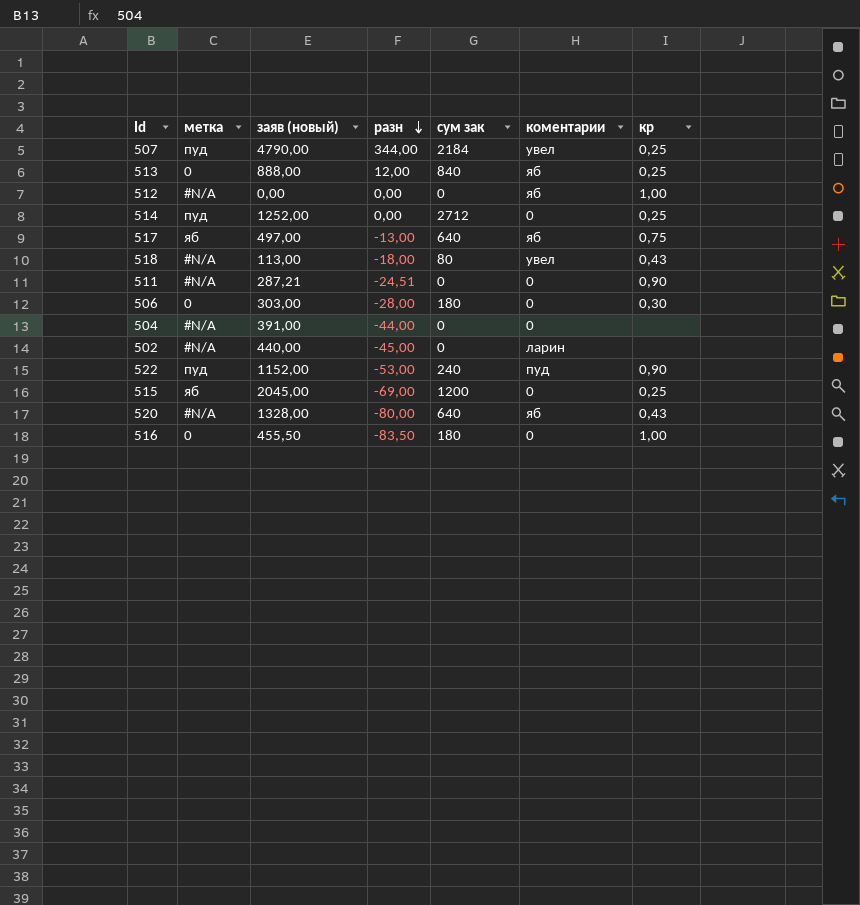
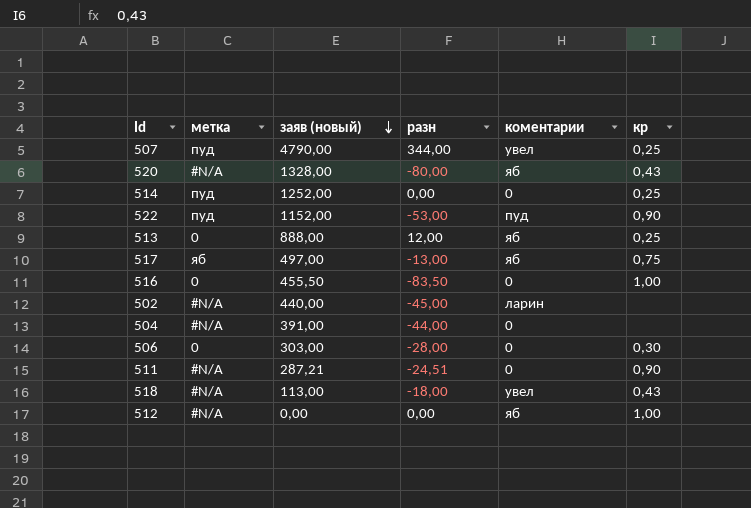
row order: разн descending -> заяв (новый) descending
column сум зак | position: 5 -> none
row 515: яб | 2045,00 | -69,00 | 1200 | 0 | 0,25 -> none

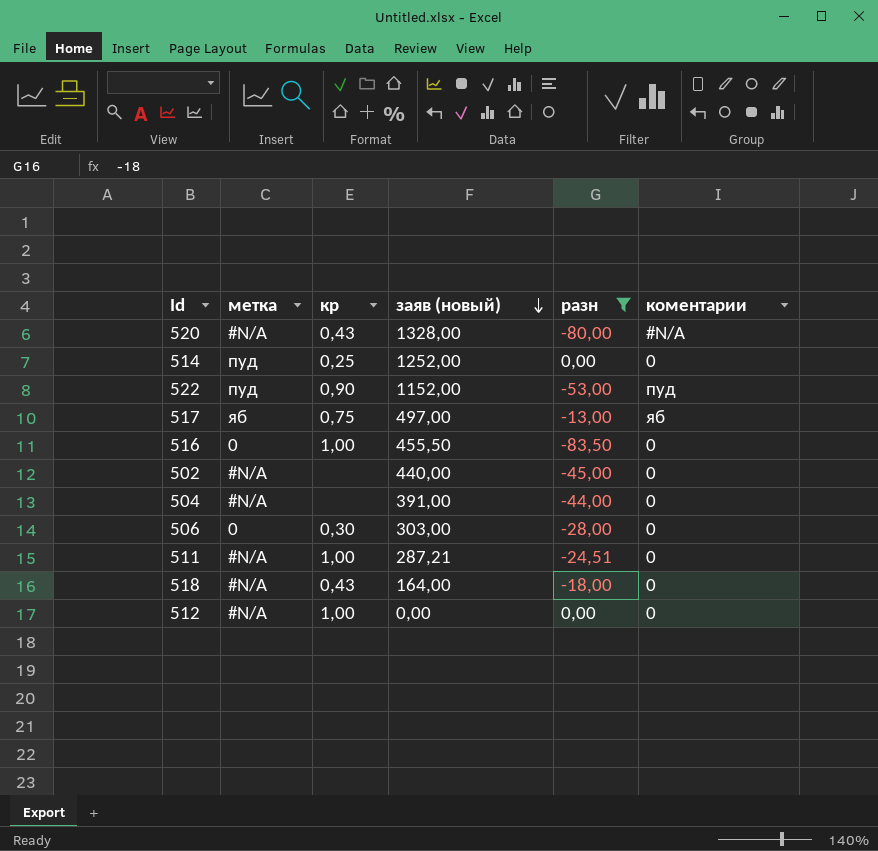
filter: none -> разн <= 0,00
column кр | position: 6 -> 3
520 | коментарии: яб -> #N/A
502 | коментарии: ларин -> 0
511 | кр: 0,90 -> 1,00
518 | заяв (новый): 113,00 -> 164,00
518 | коментарии: увел -> 0
512 | коментарии: яб -> 0

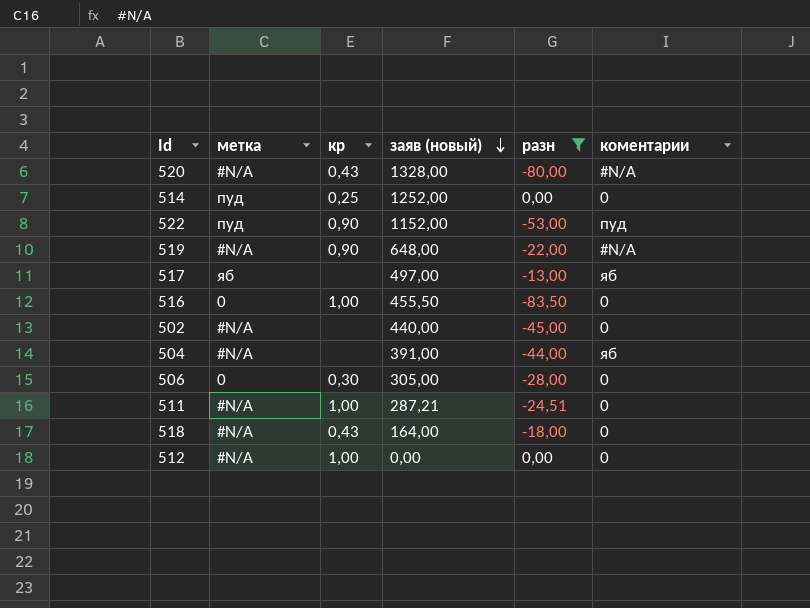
row 519: none -> #N/A | 0,90 | 648,00 | -22,00 | #N/A
517 | кр: 0,75 -> none
504 | коментарии: 0 -> яб
506 | заяв (новый): 303,00 -> 305,00

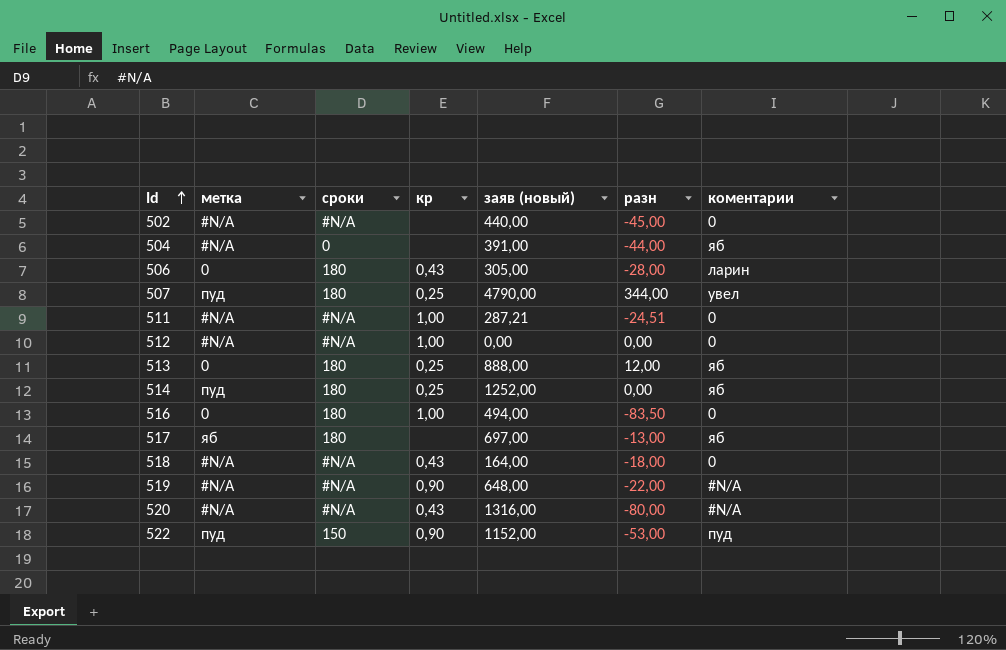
filter: разн <= 0,00 -> none
row order: заяв (новый) descending -> Id ascending
column сроки | position: none -> 3
506 | кр: 0,30 -> 0,43
506 | коментарии: 0 -> ларин
514 | коментарии: 0 -> яб
516 | заяв (новый): 455,50 -> 494,00
517 | заяв (новый): 497,00 -> 697,00
520 | заяв (новый): 1328,00 -> 1316,00

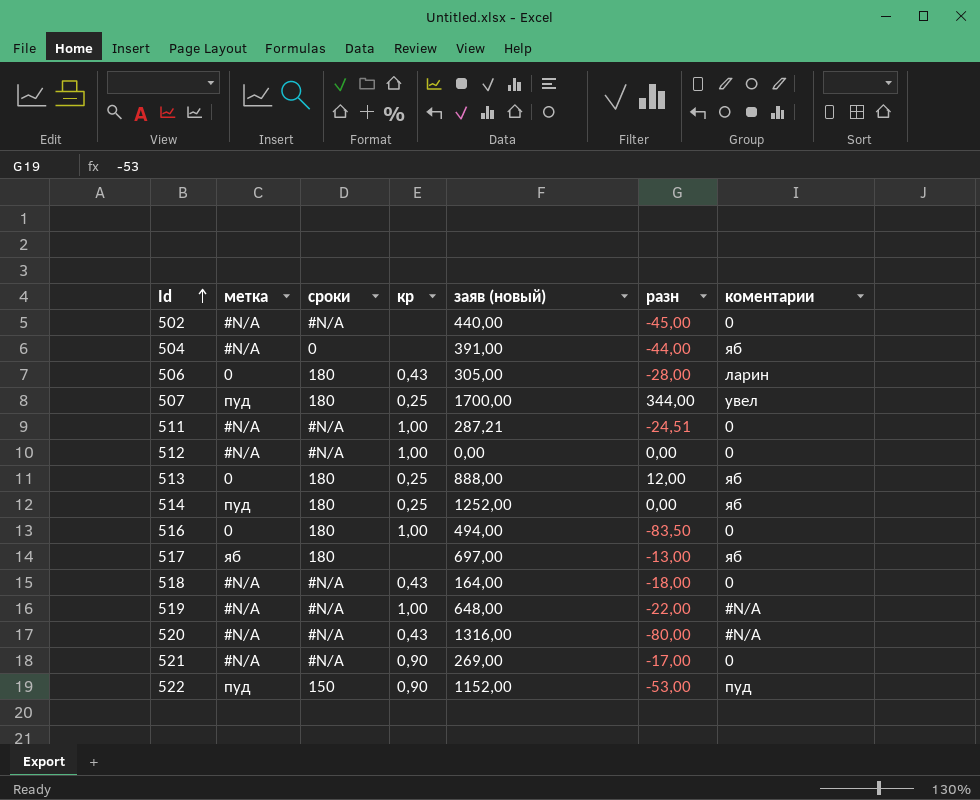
507 | заяв (новый): 4790,00 -> 1700,00
519 | кр: 0,90 -> 1,00
row 521: none -> #N/A | #N/A | 0,90 | 269,00 | -17,00 | 0

